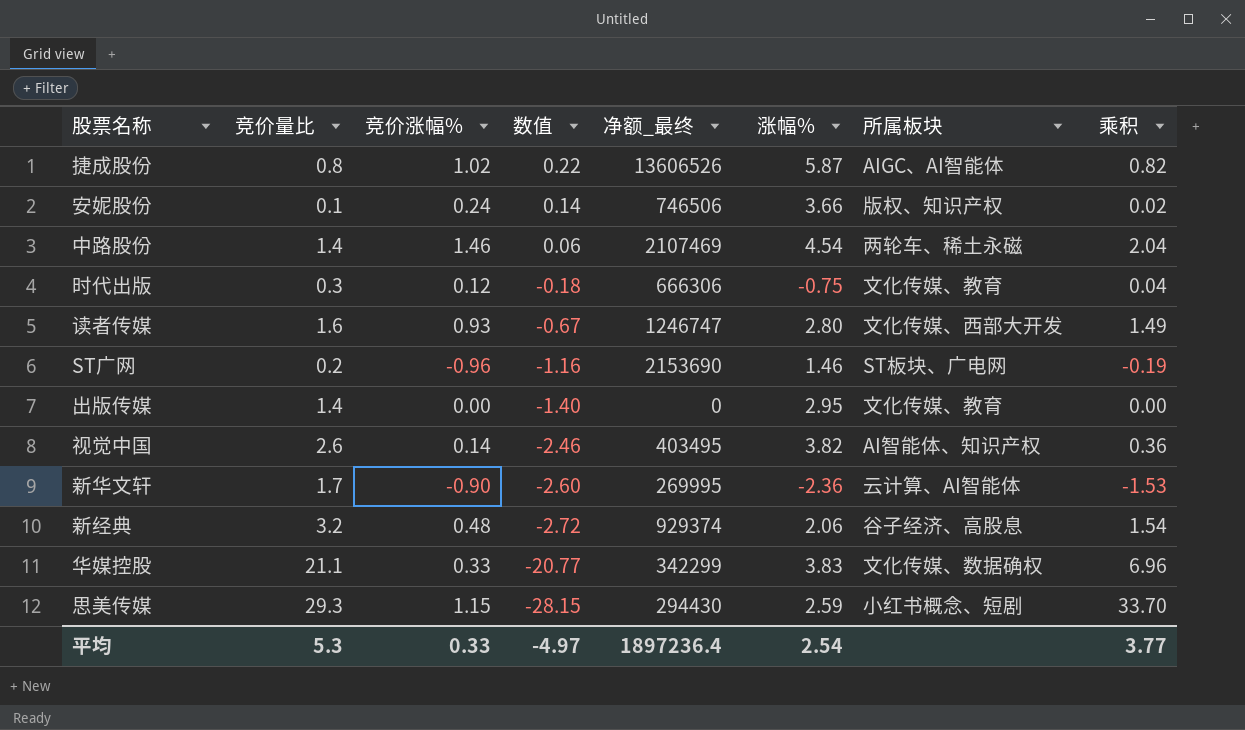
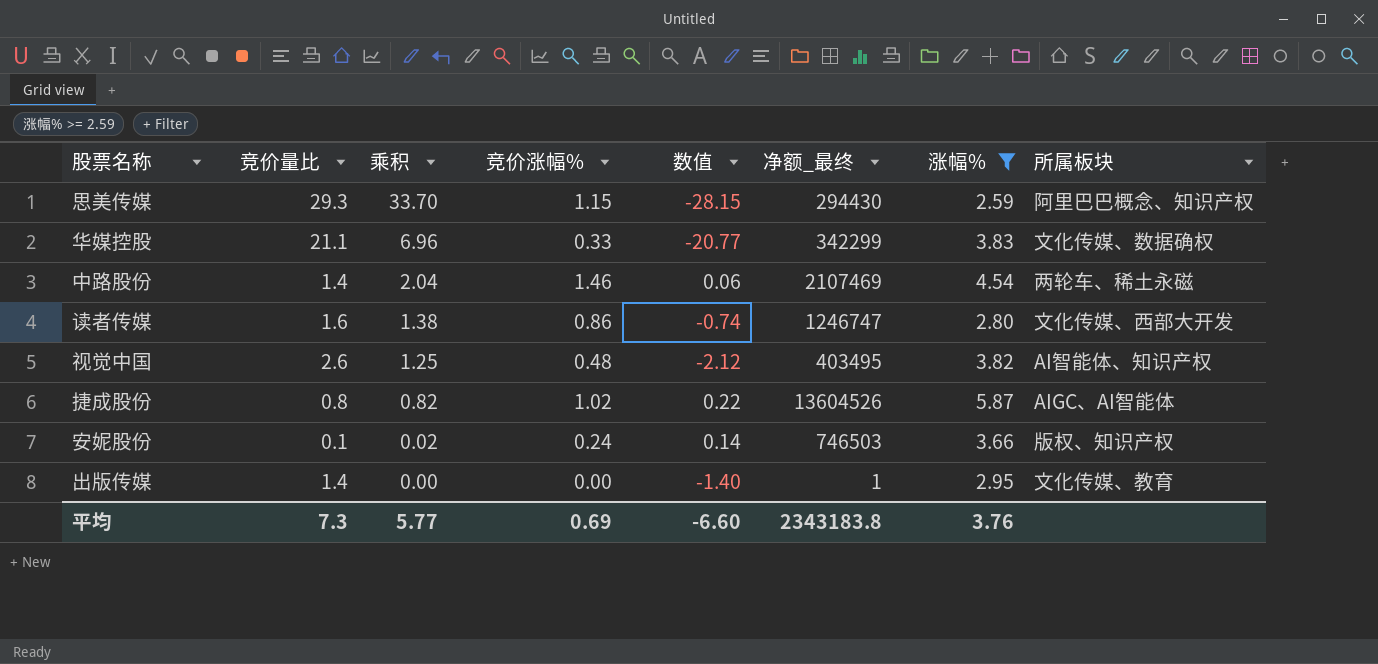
filter: none -> 涨幅% >= 2.59
row order: 数值 descending -> 乘积 descending
column 乘积 | position: 8 -> 3
思美传媒 | 所属板块: 小红书概念、短剧 -> 阿里巴巴概念、知识产权
读者传媒 | 乘积: 1.49 -> 1.38
读者传媒 | 竞价涨幅%: 0.93 -> 0.86
读者传媒 | 数值: -0.67 -> -0.74
视觉中国 | 乘积: 0.36 -> 1.25
视觉中国 | 竞价涨幅%: 0.14 -> 0.48
视觉中国 | 数值: -2.46 -> -2.12
捷成股份 | 净额_最终: 13606526 -> 13604526
安妮股份 | 净额_最终: 746506 -> 746503
出版传媒 | 净额_最终: 0 -> 1
平均 | 竞价量比: 5.3 -> 7.3
平均 | 乘积: 3.77 -> 5.77
平均 | 竞价涨幅%: 0.33 -> 0.69
平均 | 数值: -4.97 -> -6.60
平均 | 净额_最终: 1897236.4 -> 2343183.8
平均 | 涨幅%: 2.54 -> 3.76

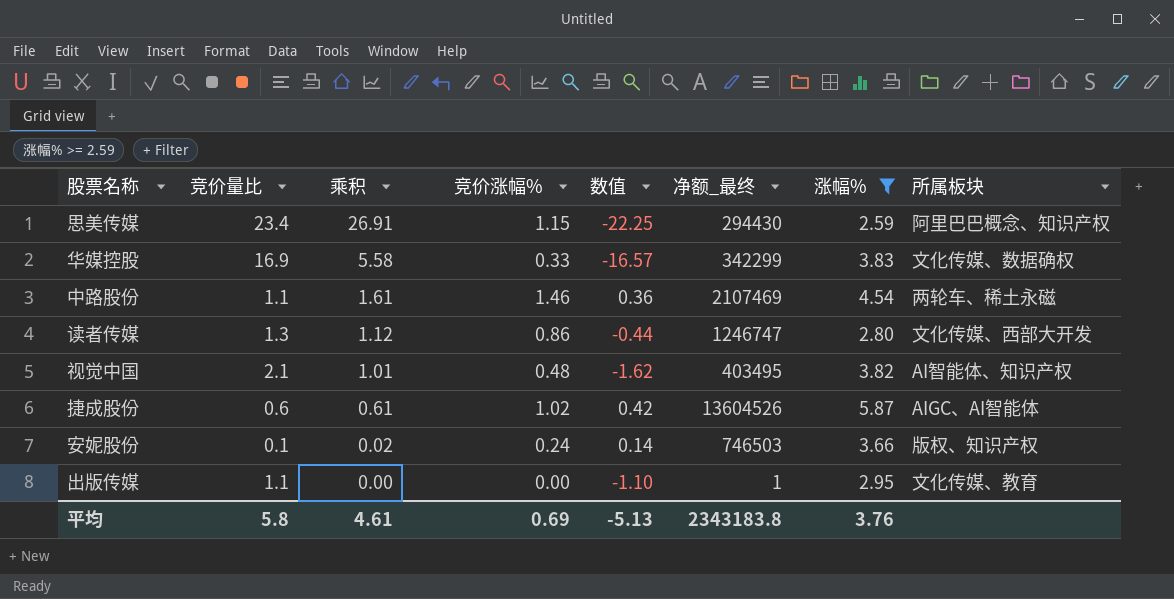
思美传媒 | 竞价量比: 29.3 -> 23.4
思美传媒 | 乘积: 33.70 -> 26.91
思美传媒 | 数值: -28.15 -> -22.25
华媒控股 | 竞价量比: 21.1 -> 16.9
华媒控股 | 乘积: 6.96 -> 5.58
华媒控股 | 数值: -20.77 -> -16.57
中路股份 | 竞价量比: 1.4 -> 1.1
中路股份 | 乘积: 2.04 -> 1.61
中路股份 | 数值: 0.06 -> 0.36
读者传媒 | 竞价量比: 1.6 -> 1.3
读者传媒 | 乘积: 1.38 -> 1.12
读者传媒 | 数值: -0.74 -> -0.44
视觉中国 | 竞价量比: 2.6 -> 2.1
视觉中国 | 乘积: 1.25 -> 1.01
视觉中国 | 数值: -2.12 -> -1.62
捷成股份 | 竞价量比: 0.8 -> 0.6
捷成股份 | 乘积: 0.82 -> 0.61
捷成股份 | 数值: 0.22 -> 0.42
出版传媒 | 竞价量比: 1.4 -> 1.1
出版传媒 | 数值: -1.40 -> -1.10
平均 | 竞价量比: 7.3 -> 5.8
平均 | 乘积: 5.77 -> 4.61
平均 | 数值: -6.60 -> -5.13

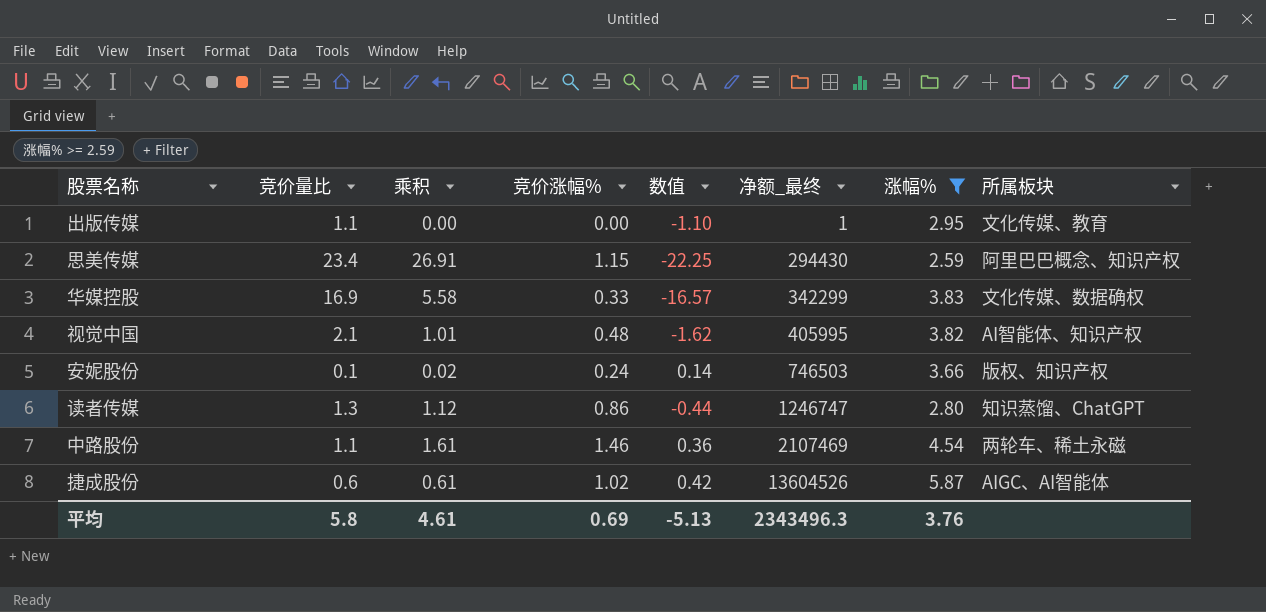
row order: 乘积 descending -> 净额_最终 ascending
视觉中国 | 净额_最终: 403495 -> 405995
读者传媒 | 所属板块: 文化传媒、西部大开发 -> 知识蒸馏、ChatGPT
平均 | 净额_最终: 2343183.8 -> 2343496.3

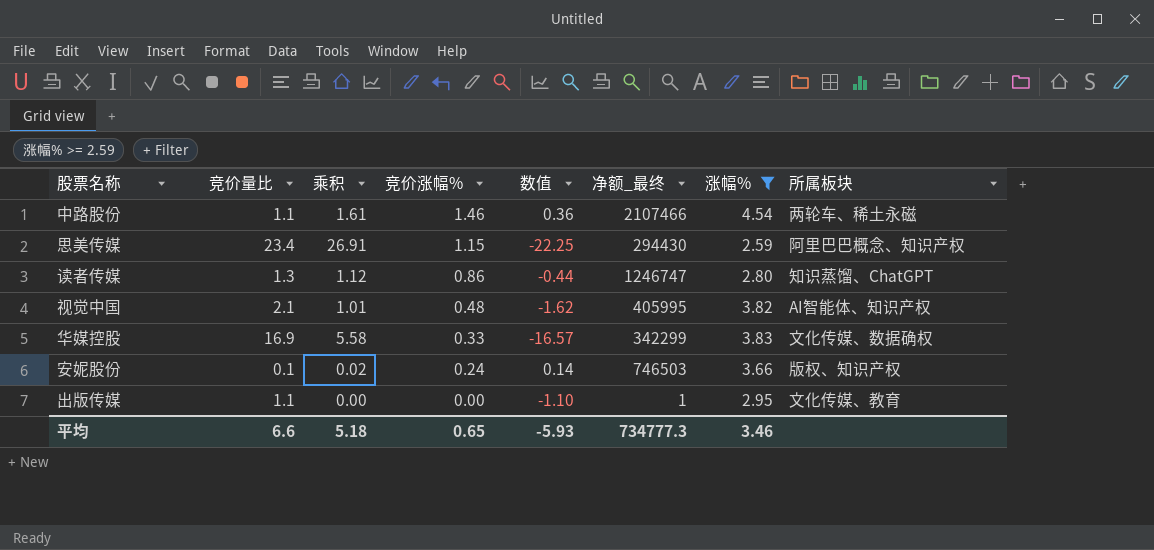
row order: 净额_最终 ascending -> 竞价涨幅% descending
row 捷成股份: 0.6 | 0.61 | 1.02 | 0.42 | 13604526 | 5.87 | AIGC、AI智能体 -> none
中路股份 | 净额_最终: 2107469 -> 2107466
平均 | 竞价量比: 5.8 -> 6.6
平均 | 乘积: 4.61 -> 5.18
平均 | 竞价涨幅%: 0.69 -> 0.65
平均 | 数值: -5.13 -> -5.93
平均 | 净额_最终: 2343496.3 -> 734777.3
平均 | 涨幅%: 3.76 -> 3.46

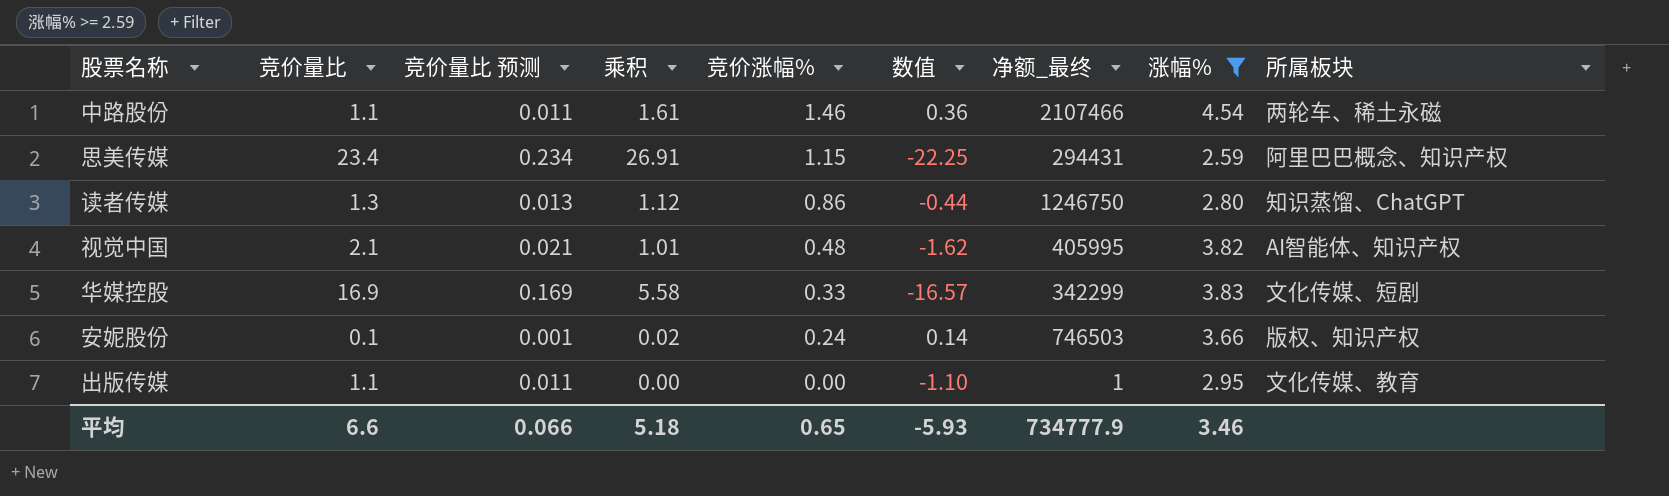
column 竞价量比 预测 | formula: none -> [竞价量比] * 0.01
思美传媒 | 净额_最终: 294430 -> 294431
读者传媒 | 净额_最终: 1246747 -> 1246750
华媒控股 | 所属板块: 文化传媒、数据确权 -> 文化传媒、短剧
平均 | 净额_最终: 734777.3 -> 734777.9

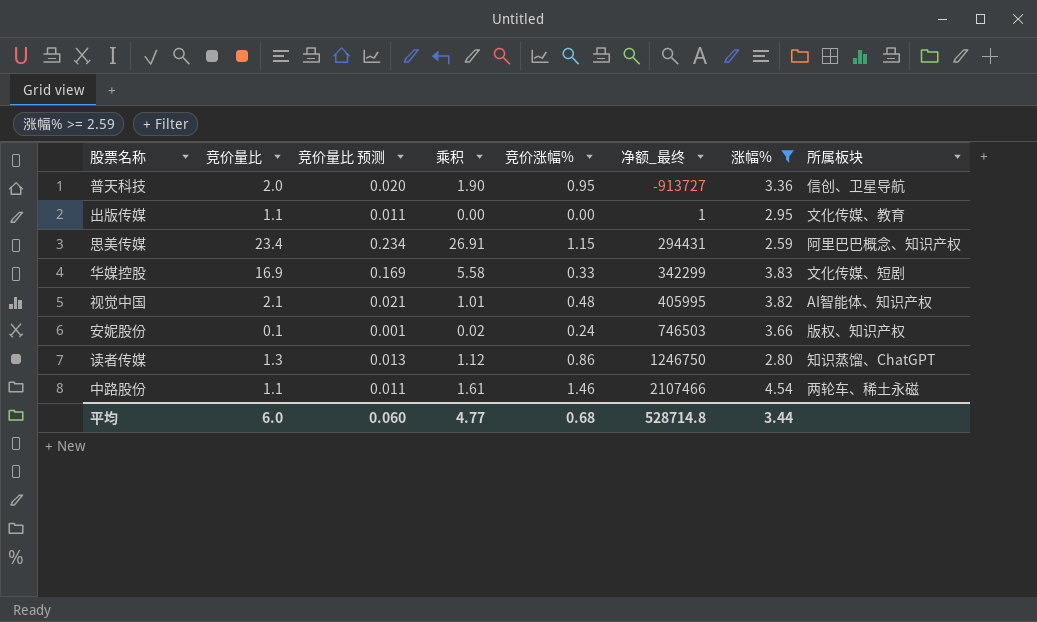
row order: 竞价涨幅% descending -> 净额_最终 ascending
column 数值 | formula: [竞价涨幅%] - [竞价量比] -> none
row 普天科技: none -> 2.0 | 0.020 | 1.90 | 0.95 | -913727 | 3.36 | 信创、卫星导航
平均 | 竞价量比: 6.6 -> 6.0
平均 | 竞价量比 预测: 0.066 -> 0.060
平均 | 乘积: 5.18 -> 4.77
平均 | 竞价涨幅%: 0.65 -> 0.68
平均 | 净额_最终: 734777.9 -> 528714.8
平均 | 涨幅%: 3.46 -> 3.44

